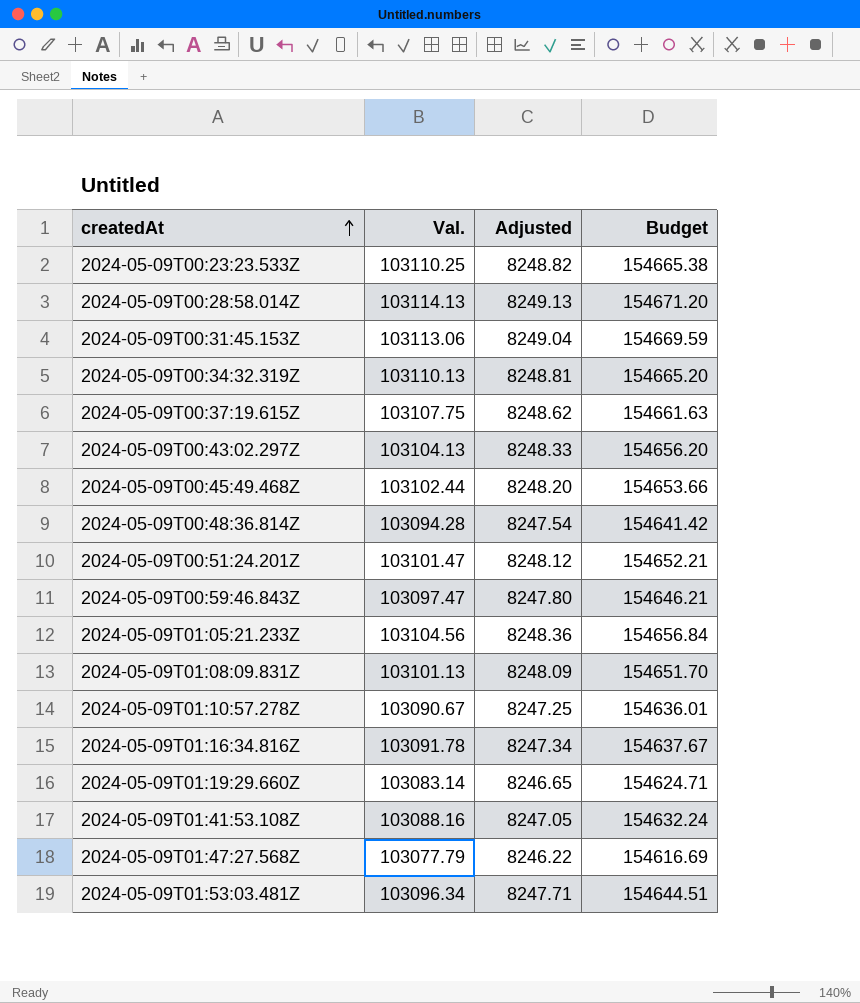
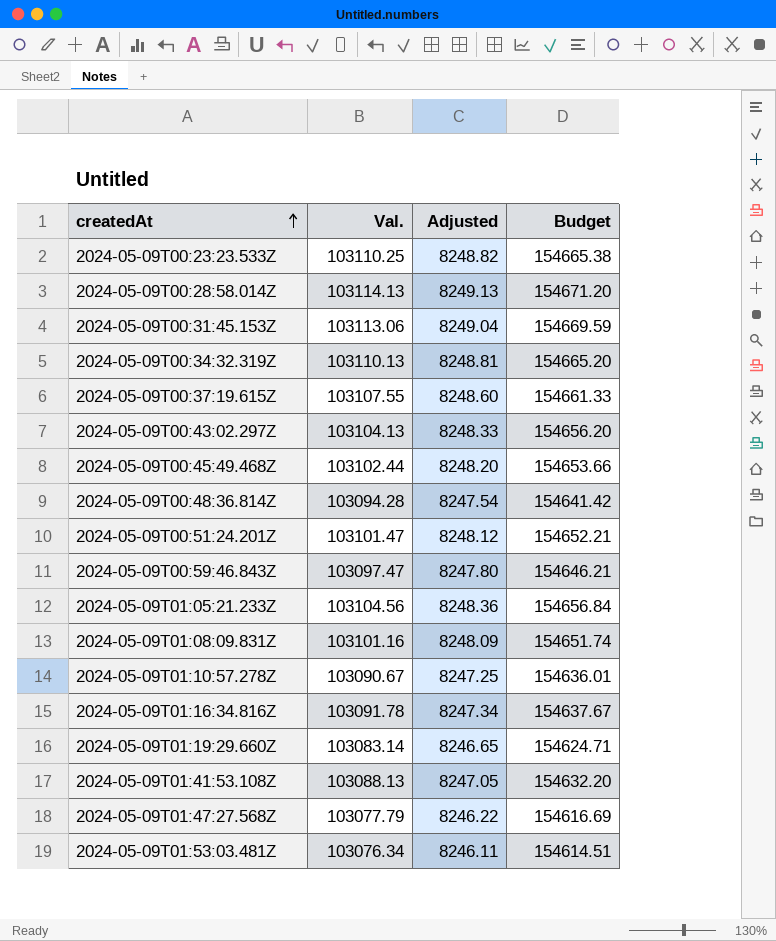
2024-05-09T00:37:19.615Z | Val.: 103107.75 -> 103107.55
2024-05-09T00:37:19.615Z | Adjusted: 8248.62 -> 8248.60
2024-05-09T00:37:19.615Z | Budget: 154661.63 -> 154661.33
2024-05-09T01:08:09.831Z | Val.: 103101.13 -> 103101.16
2024-05-09T01:08:09.831Z | Budget: 154651.70 -> 154651.74
2024-05-09T01:41:53.108Z | Val.: 103088.16 -> 103088.13
2024-05-09T01:41:53.108Z | Budget: 154632.24 -> 154632.20
2024-05-09T01:53:03.481Z | Val.: 103096.34 -> 103076.34
2024-05-09T01:53:03.481Z | Adjusted: 8247.71 -> 8246.11
2024-05-09T01:53:03.481Z | Budget: 154644.51 -> 154614.51

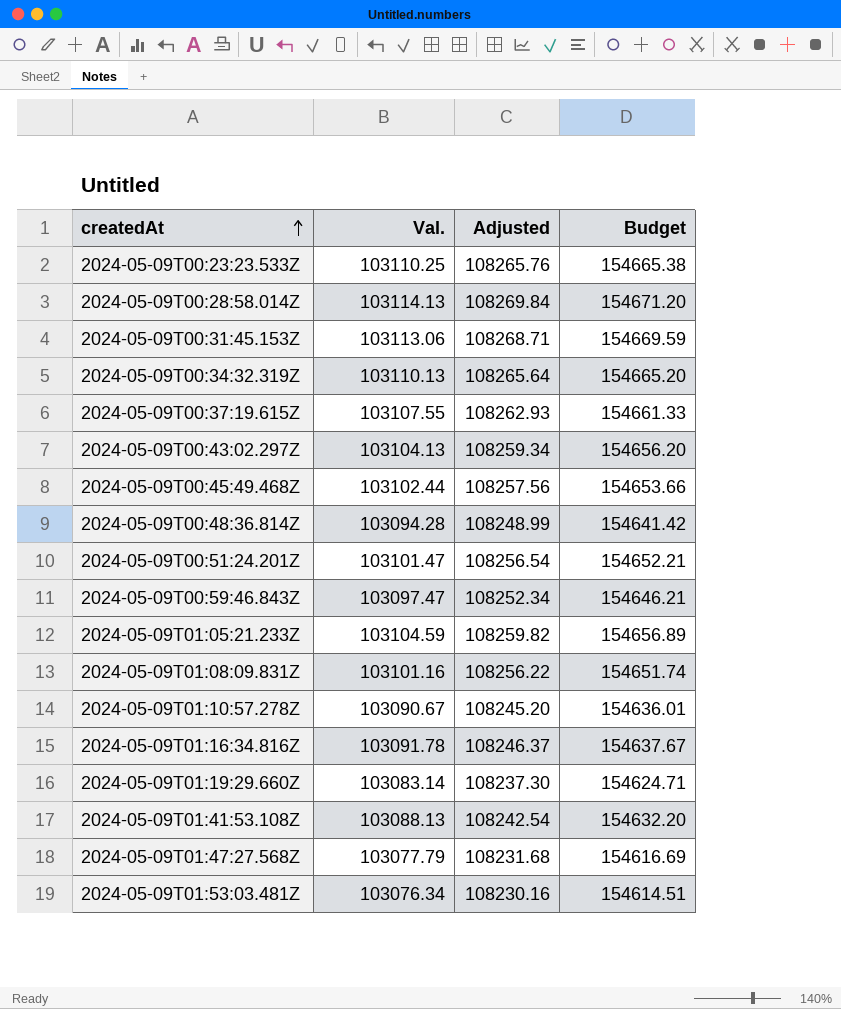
column Adjusted | formula: [Val.] * 0.08 -> [Val.] * 1.05
2024-05-09T01:05:21.233Z | Val.: 103104.56 -> 103104.59
2024-05-09T01:05:21.233Z | Budget: 154656.84 -> 154656.89

